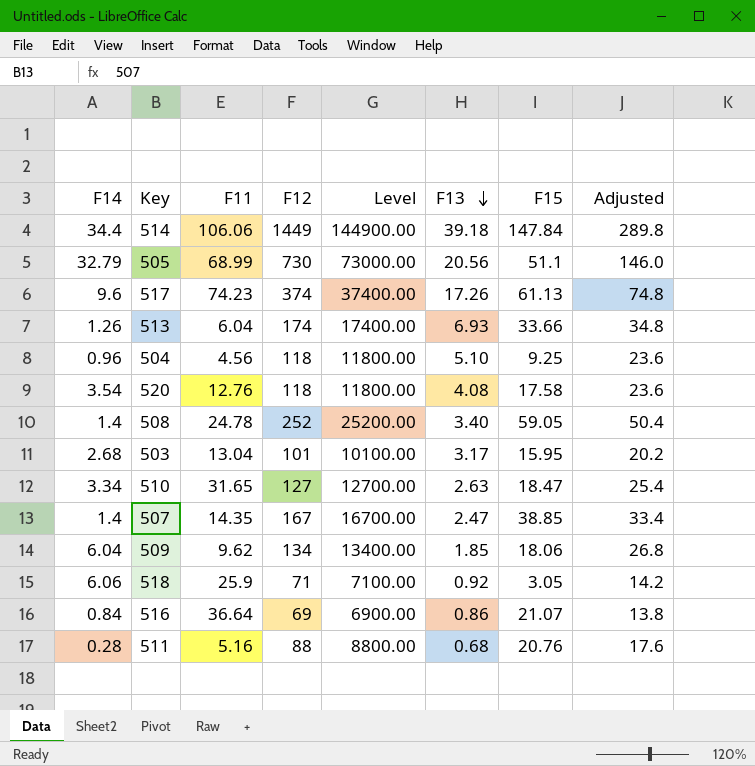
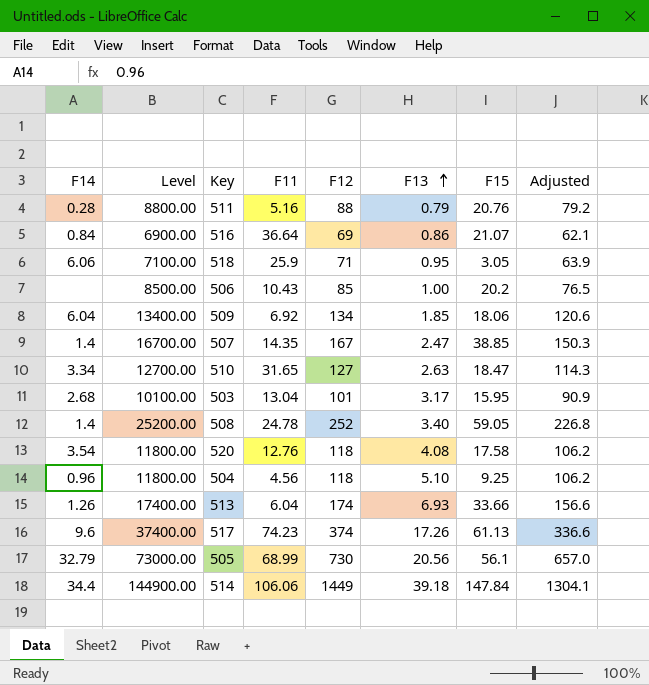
row order: F13 descending -> F13 ascending
column Level | position: 5 -> 2
column Adjusted | formula: [F12] * 0.2 -> [F12] * 0.9
511 | F13: 0.68 -> 0.79
518 | F13: 0.92 -> 0.95
row 506: none -> none | 8500.00 | 10.43 | 85 | 1.00 | 20.2 | 76.5
509 | F11: 9.62 -> 6.92
505 | F15: 51.1 -> 56.1

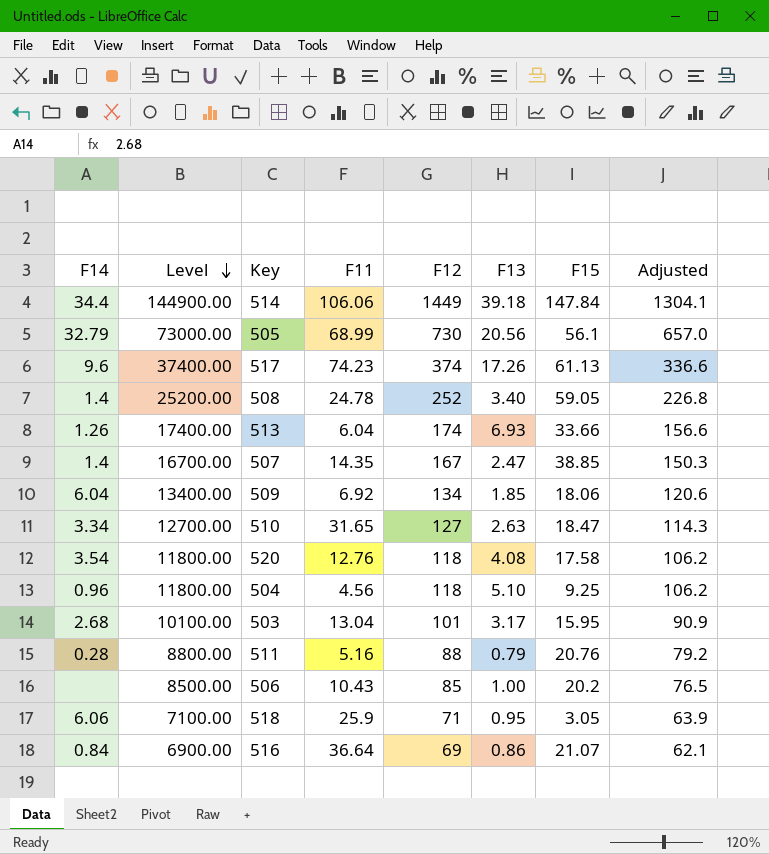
row order: F13 ascending -> Level descending

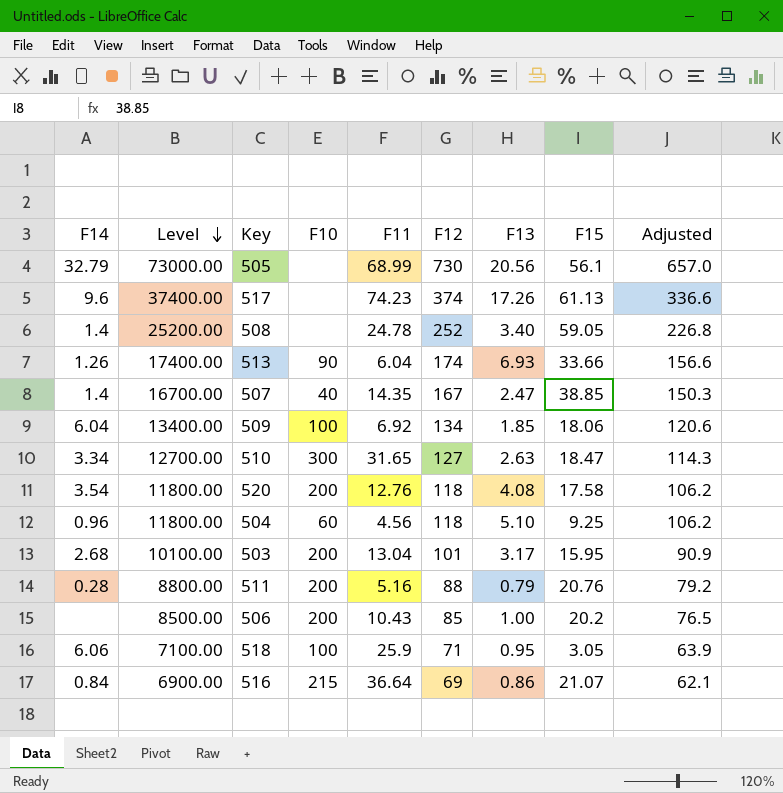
column F10 | position: none -> 4
row 514: 34.4 | 144900.00 | 106.06 | 1449 | 39.18 | 147.84 | 1304.1 -> none

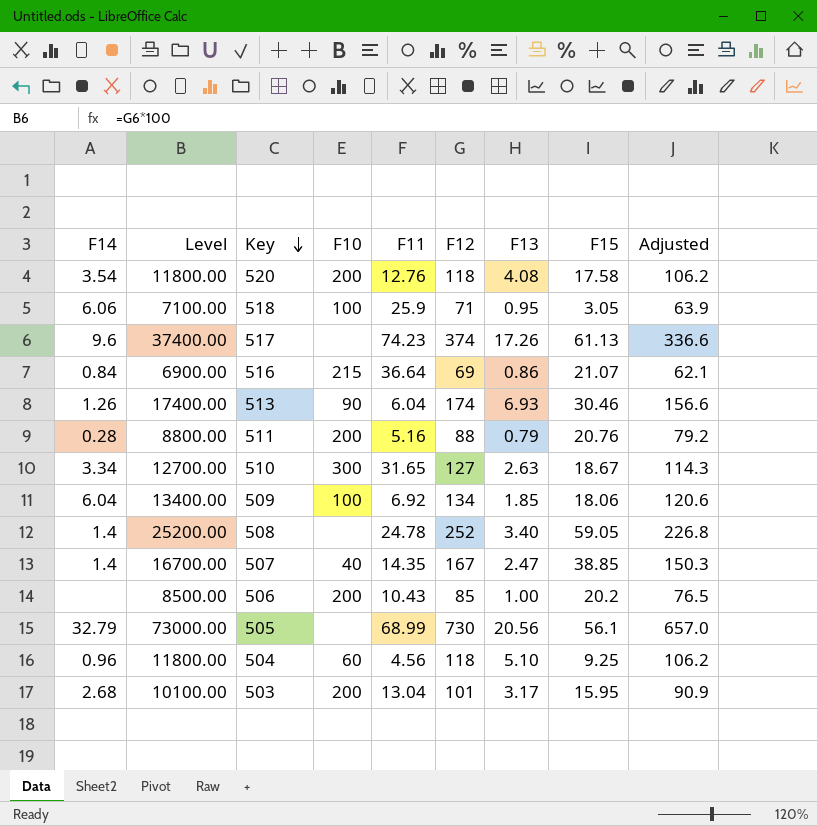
row order: Level descending -> Key descending
513 | F15: 33.66 -> 30.46
510 | F15: 18.47 -> 18.67

